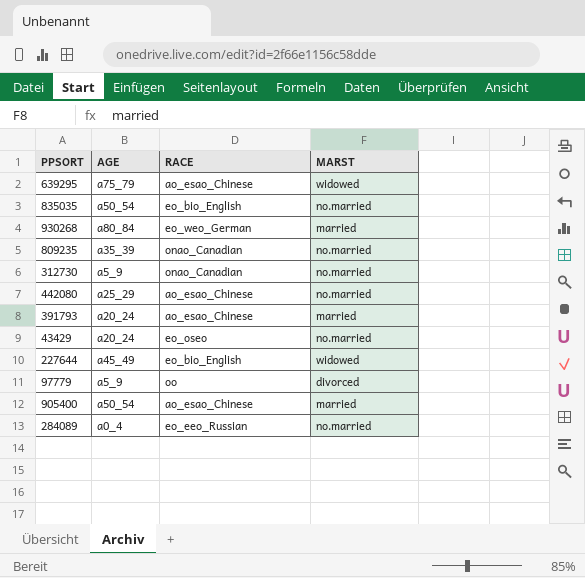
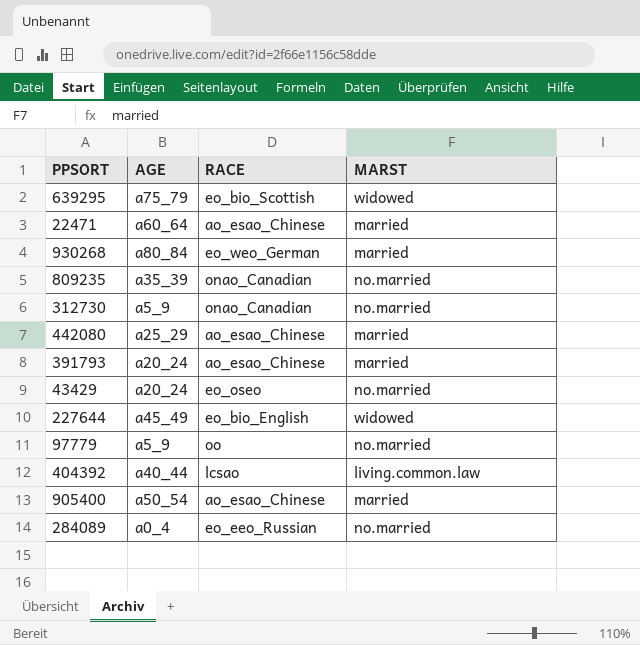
row 835035: a50_54 | eo_bio_English | no.married -> none
639295 | RACE: ao_esao_Chinese -> eo_bio_Scottish
row 22471: none -> a60_64 | ao_esao_Chinese | married
442080 | MARST: no.married -> married
97779 | MARST: divorced -> no.married
row 404392: none -> a40_44 | lcsao | living.common.law

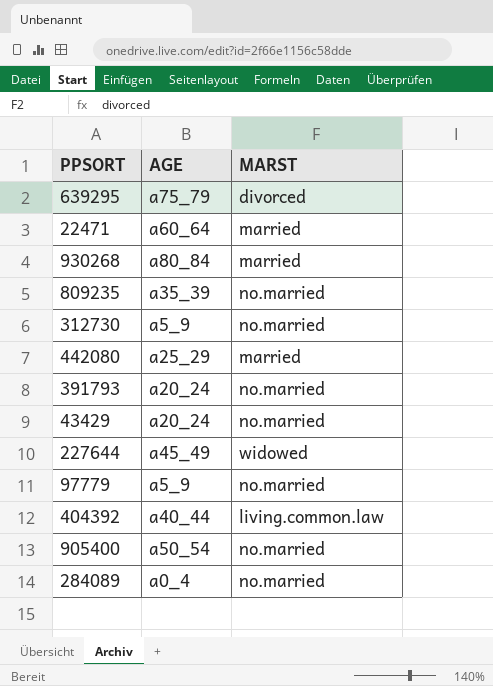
column RACE | position: 3 -> none
639295 | MARST: widowed -> divorced
391793 | MARST: married -> no.married
905400 | MARST: married -> no.married

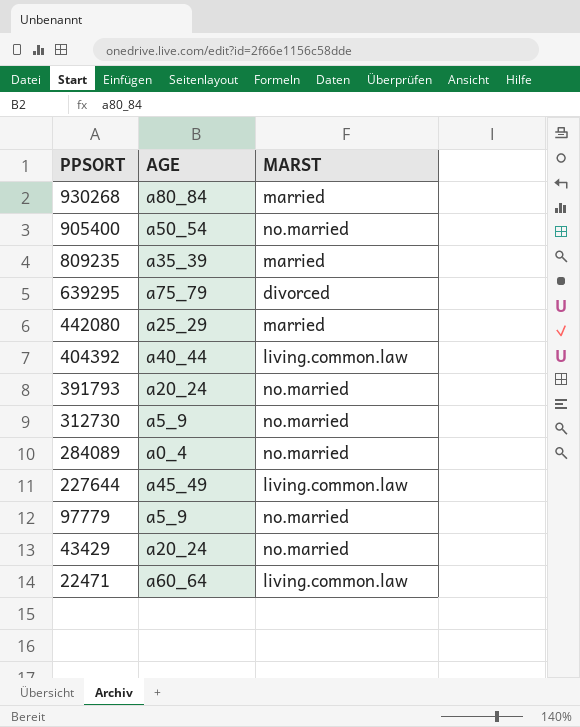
row order: none -> PPSORT descending
809235 | MARST: no.married -> married
227644 | MARST: widowed -> living.common.law
22471 | MARST: married -> living.common.law

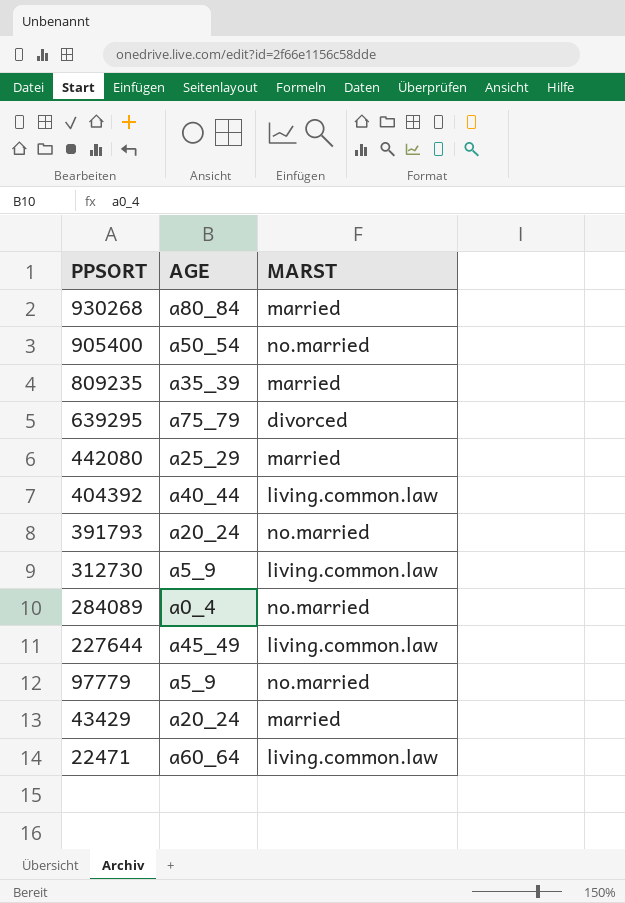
312730 | MARST: no.married -> living.common.law
43429 | MARST: no.married -> married

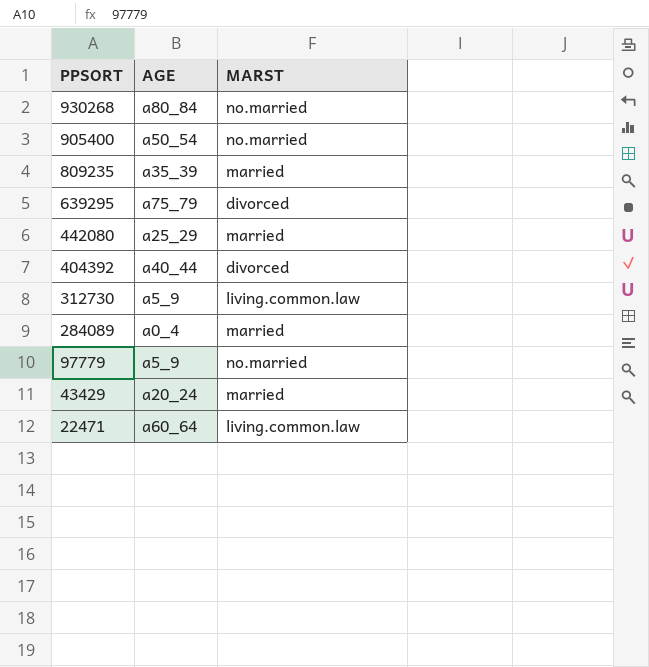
row 391793: a20_24 | no.married -> none
row 227644: a45_49 | living.common.law -> none
930268 | MARST: married -> no.married
404392 | MARST: living.common.law -> divorced
284089 | MARST: no.married -> married

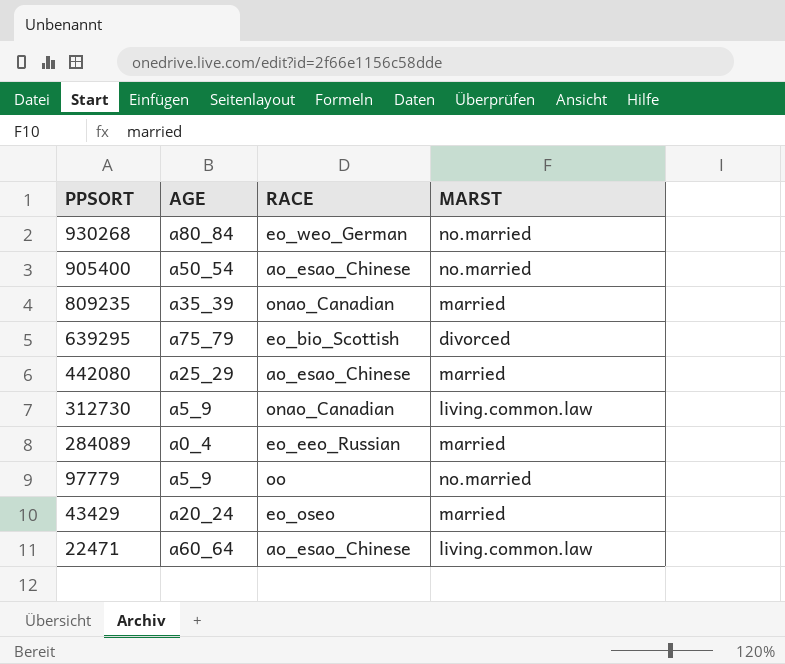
column RACE | position: none -> 3
row 404392: a40_44 | divorced -> none

